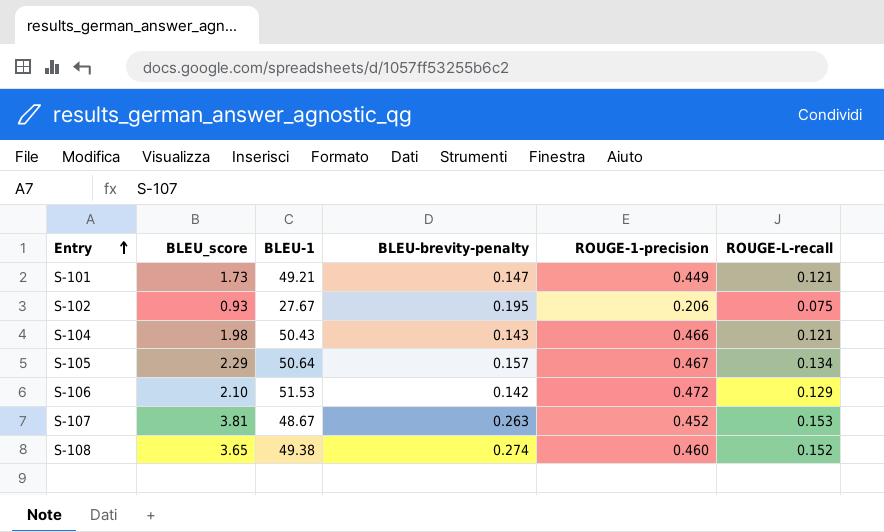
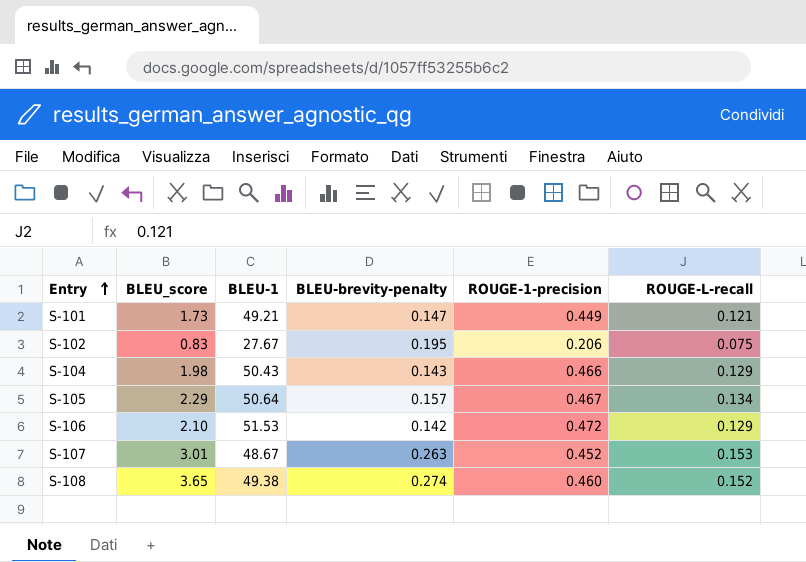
S-102 | BLEU_score: 0.93 -> 0.83
S-104 | ROUGE-L-recall: 0.121 -> 0.129
S-107 | BLEU_score: 3.81 -> 3.01

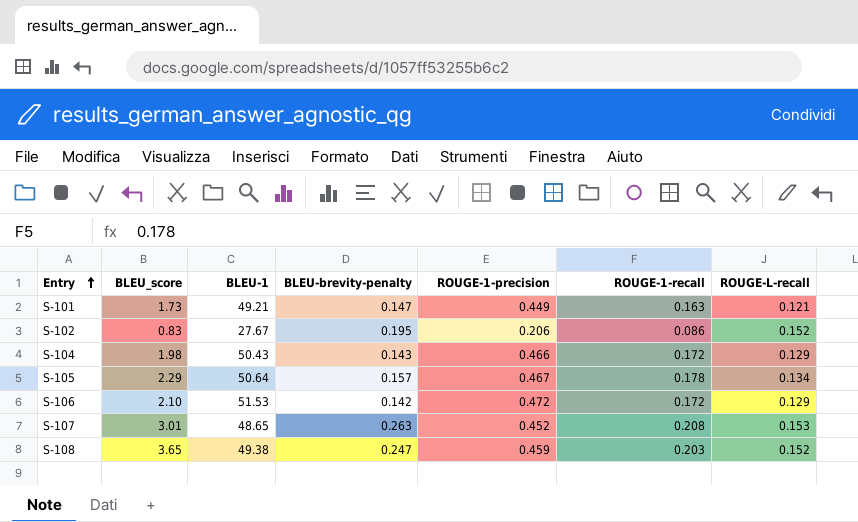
column ROUGE-1-recall | position: none -> 6
S-102 | ROUGE-L-recall: 0.075 -> 0.152
S-107 | BLEU-1: 48.67 -> 48.65
S-108 | BLEU-brevity-penalty: 0.274 -> 0.247
S-108 | ROUGE-1-precision: 0.460 -> 0.459

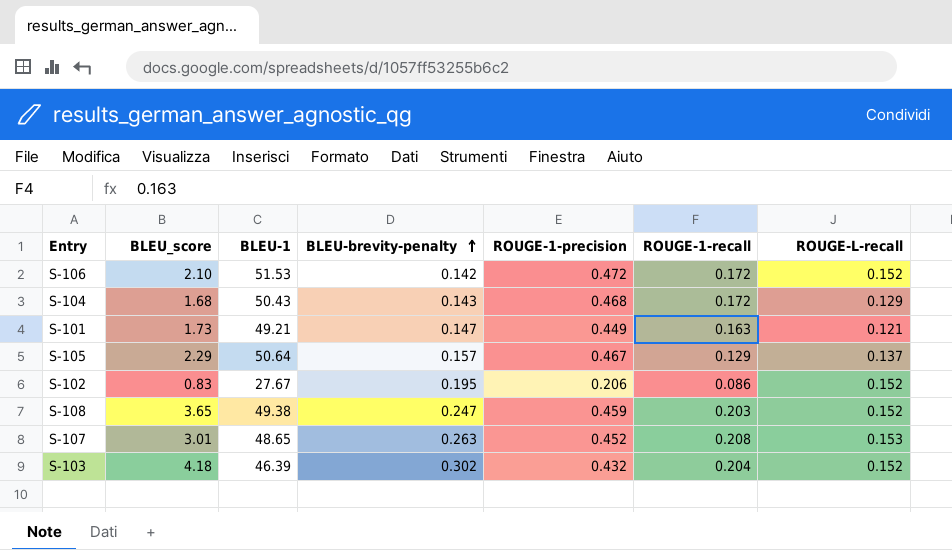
row order: Entry ascending -> BLEU-brevity-penalty ascending
S-106 | ROUGE-L-recall: 0.129 -> 0.152
S-104 | BLEU_score: 1.98 -> 1.68
S-104 | ROUGE-1-precision: 0.466 -> 0.468
S-105 | ROUGE-1-recall: 0.178 -> 0.129
S-105 | ROUGE-L-recall: 0.134 -> 0.137
row S-103: none -> 4.18 | 46.39 | 0.302 | 0.432 | 0.204 | 0.152

